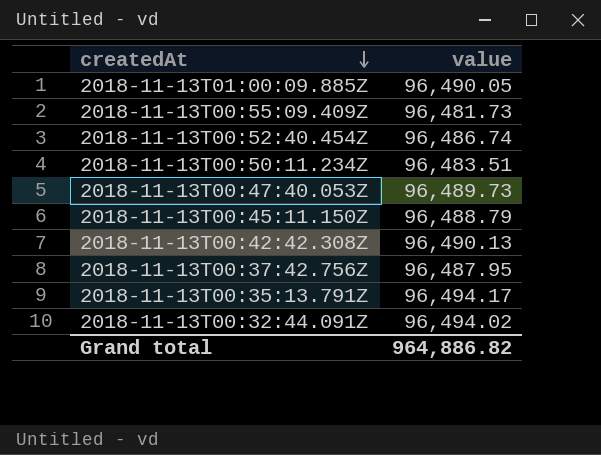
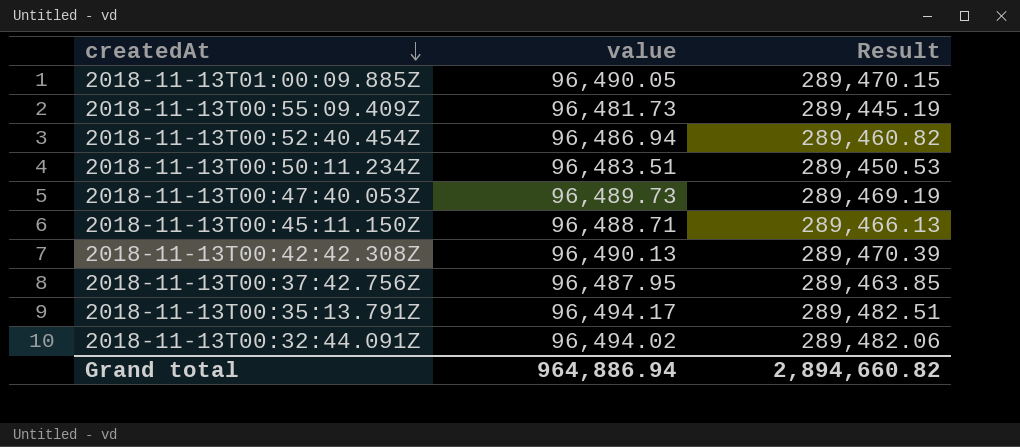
column Result | formula: none -> [value] * 3
2018-11-13T00:52:40.454Z | value: 96,486.74 -> 96,486.94
2018-11-13T00:45:11.150Z | value: 96,488.79 -> 96,488.71
Grand total | value: 964,886.82 -> 964,886.94

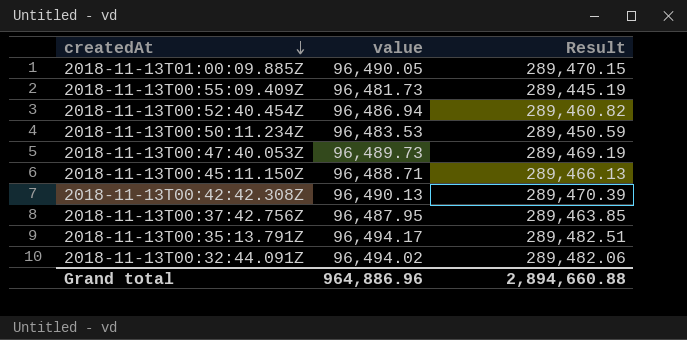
2018-11-13T00:50:11.234Z | value: 96,483.51 -> 96,483.53
2018-11-13T00:50:11.234Z | Result: 289,450.53 -> 289,450.59
Grand total | value: 964,886.94 -> 964,886.96
Grand total | Result: 2,894,660.82 -> 2,894,660.88

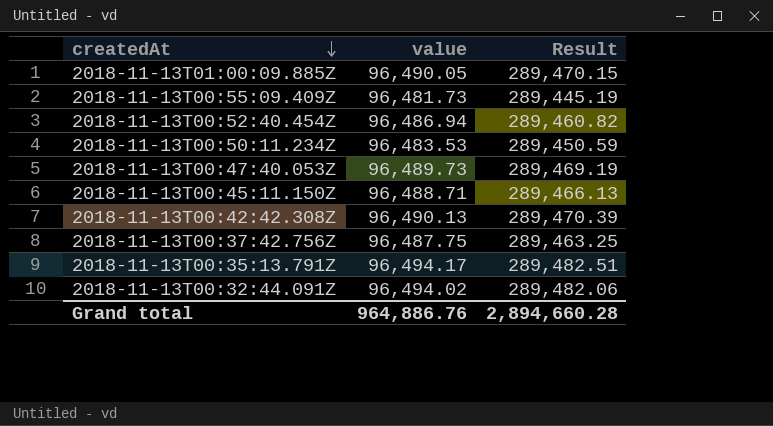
2018-11-13T00:37:42.756Z | value: 96,487.95 -> 96,487.75
2018-11-13T00:37:42.756Z | Result: 289,463.85 -> 289,463.25
Grand total | value: 964,886.96 -> 964,886.76
Grand total | Result: 2,894,660.88 -> 2,894,660.28

